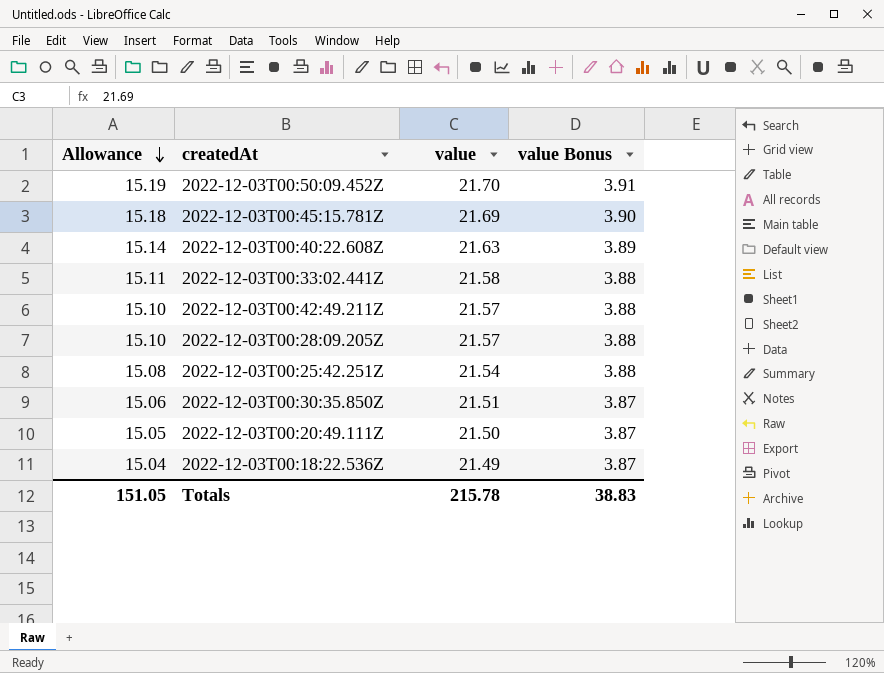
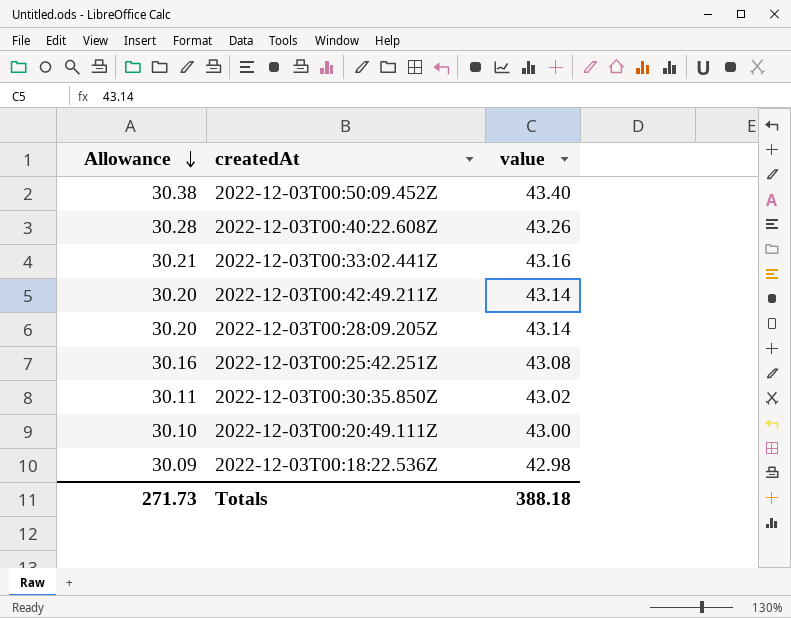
column value Bonus | formula: [value] * 0.18 -> none
row 2022-12-03T00:45:15.781Z: 15.18 | 21.69 | 3.90 -> none
2022-12-03T00:50:09.452Z | Allowance: 15.19 -> 30.38
2022-12-03T00:50:09.452Z | value: 21.70 -> 43.40
2022-12-03T00:40:22.608Z | Allowance: 15.14 -> 30.28
2022-12-03T00:40:22.608Z | value: 21.63 -> 43.26
2022-12-03T00:33:02.441Z | Allowance: 15.11 -> 30.21
2022-12-03T00:33:02.441Z | value: 21.58 -> 43.16
2022-12-03T00:42:49.211Z | Allowance: 15.10 -> 30.20
2022-12-03T00:42:49.211Z | value: 21.57 -> 43.14
2022-12-03T00:28:09.205Z | Allowance: 15.10 -> 30.20
2022-12-03T00:28:09.205Z | value: 21.57 -> 43.14
2022-12-03T00:25:42.251Z | Allowance: 15.08 -> 30.16
2022-12-03T00:25:42.251Z | value: 21.54 -> 43.08
2022-12-03T00:30:35.850Z | Allowance: 15.06 -> 30.11
2022-12-03T00:30:35.850Z | value: 21.51 -> 43.02
2022-12-03T00:20:49.111Z | Allowance: 15.05 -> 30.10
2022-12-03T00:20:49.111Z | value: 21.50 -> 43.00
2022-12-03T00:18:22.536Z | Allowance: 15.04 -> 30.09
2022-12-03T00:18:22.536Z | value: 21.49 -> 42.98
Totals | Allowance: 151.05 -> 271.73
Totals | value: 215.78 -> 388.18

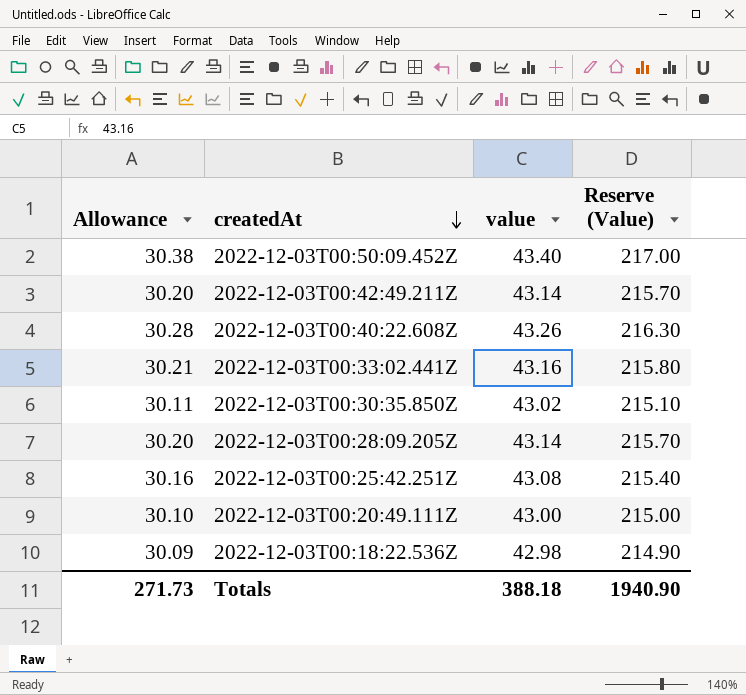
row order: Allowance descending -> createdAt descending
column Reserve (Value) | formula: none -> [value] * 5

